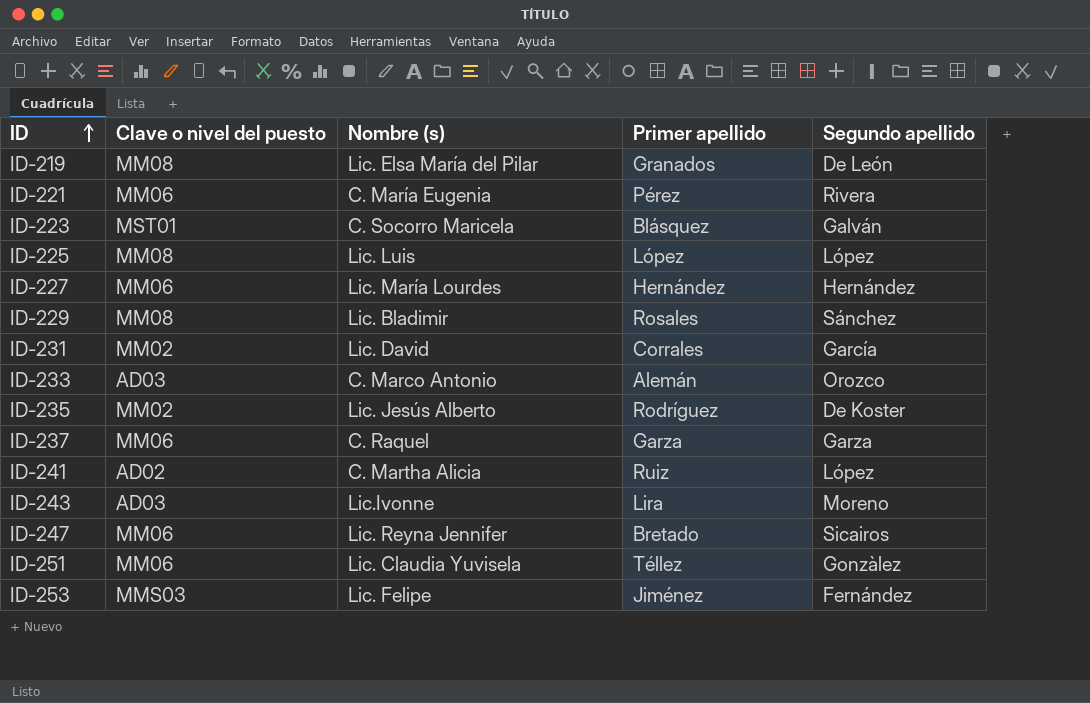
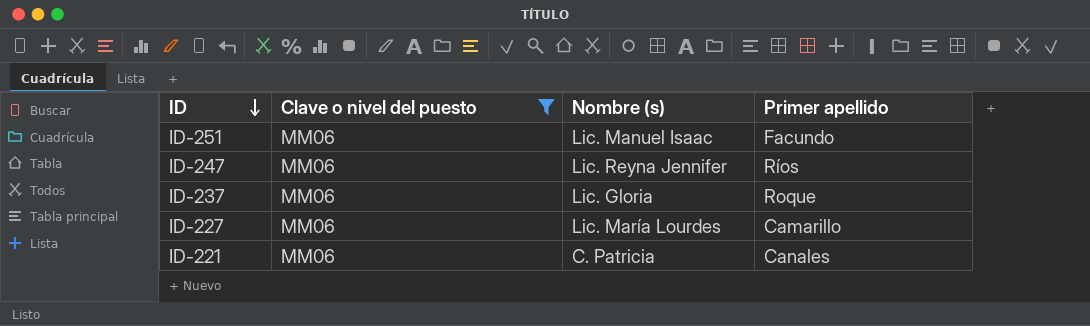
filter: none -> Clave o nivel del puesto = MM06
row order: ID ascending -> ID descending
column Segundo apellido | position: 5 -> none
ID-251 | Nombre (s): Lic. Claudia Yuvisela -> Lic. Manuel Isaac
ID-251 | Primer apellido: Téllez -> Facundo
ID-247 | Primer apellido: Bretado -> Ríos
ID-237 | Nombre (s): C. Raquel -> Lic. Gloria
ID-237 | Primer apellido: Garza -> Roque
ID-227 | Primer apellido: Hernández -> Camarillo
ID-221 | Nombre (s): C. María Eugenia -> C. Patricia
ID-221 | Primer apellido: Pérez -> Canales

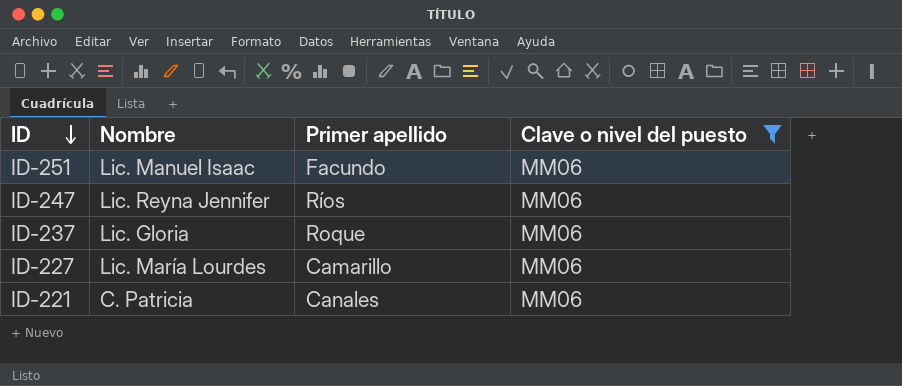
column name: Nombre (s) -> Nombre
column Clave o nivel del puesto | position: 2 -> 4

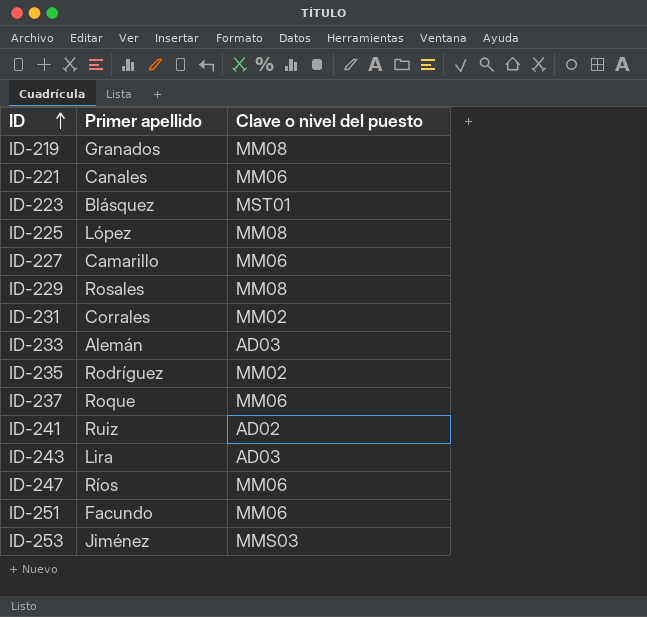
filter: Clave o nivel del puesto = MM06 -> none
row order: ID descending -> ID ascending
column Nombre | position: 2 -> none

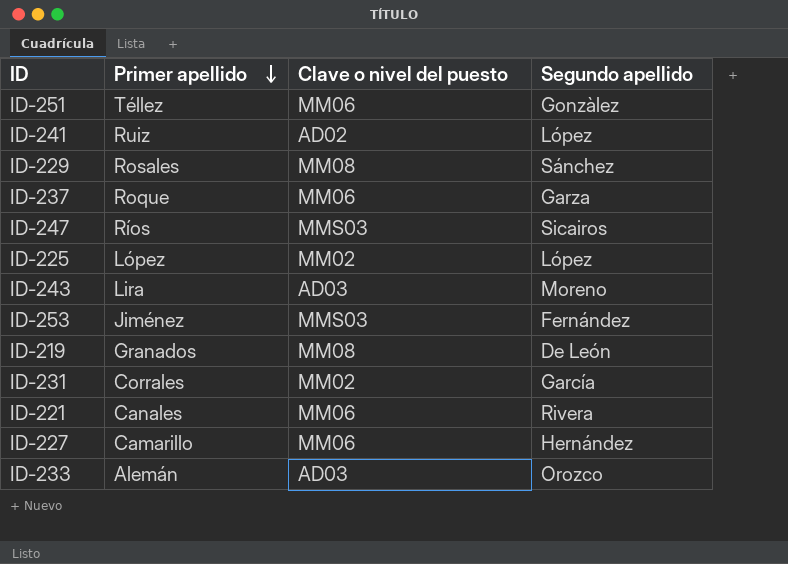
row order: ID ascending -> Primer apellido descending
column Segundo apellido | position: none -> 4
row ID-223: Blásquez | MST01 -> none
row ID-235: Rodríguez | MM02 -> none
ID-251 | Primer apellido: Facundo -> Téllez
ID-247 | Clave o nivel del puesto: MM06 -> MMS03
ID-225 | Clave o nivel del puesto: MM08 -> MM02

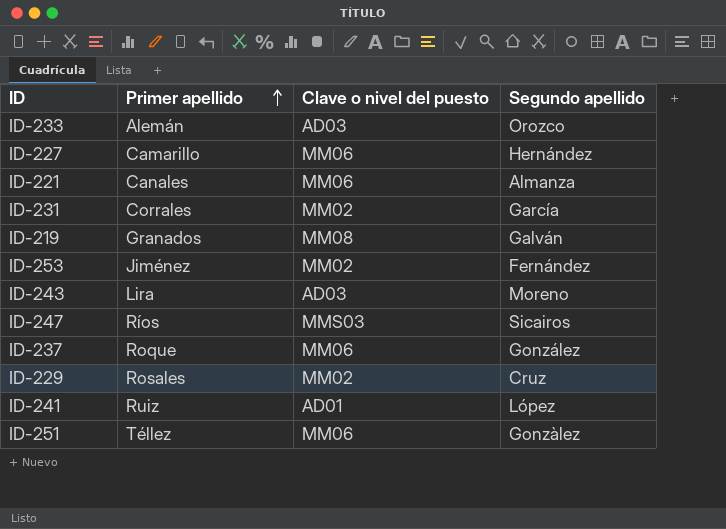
row order: Primer apellido descending -> Primer apellido ascending
row ID-225: López | MM02 | López -> none
ID-221 | Segundo apellido: Rivera -> Almanza
ID-219 | Segundo apellido: De León -> Galván
ID-253 | Clave o nivel del puesto: MMS03 -> MM02
ID-237 | Segundo apellido: Garza -> González
ID-229 | Clave o nivel del puesto: MM08 -> MM02
ID-229 | Segundo apellido: Sánchez -> Cruz
ID-241 | Clave o nivel del puesto: AD02 -> AD01

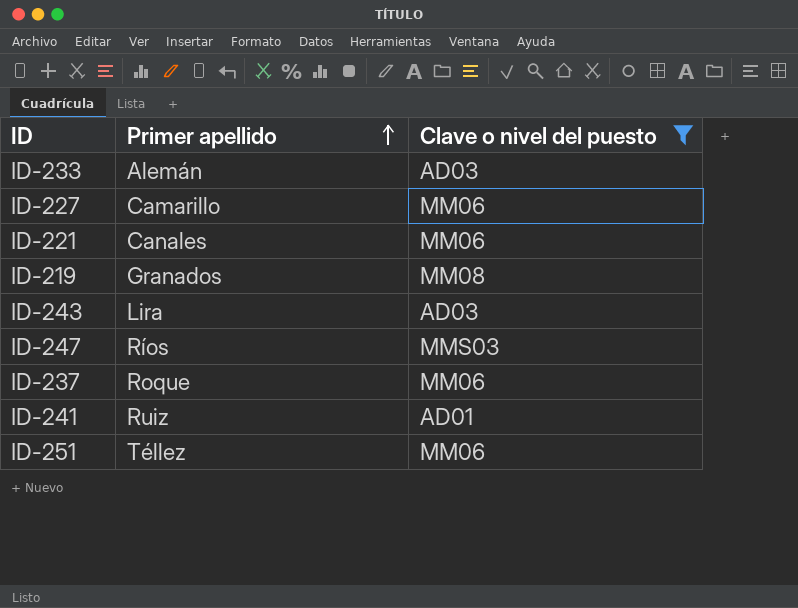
filter: none -> Clave o nivel del puesto != MM02
column Segundo apellido | position: 4 -> none

